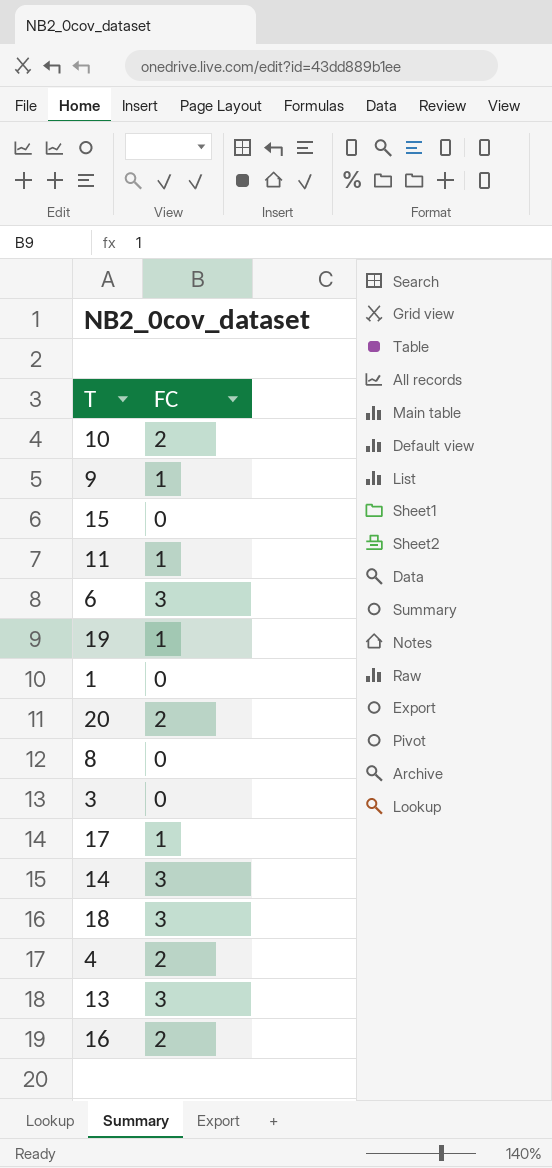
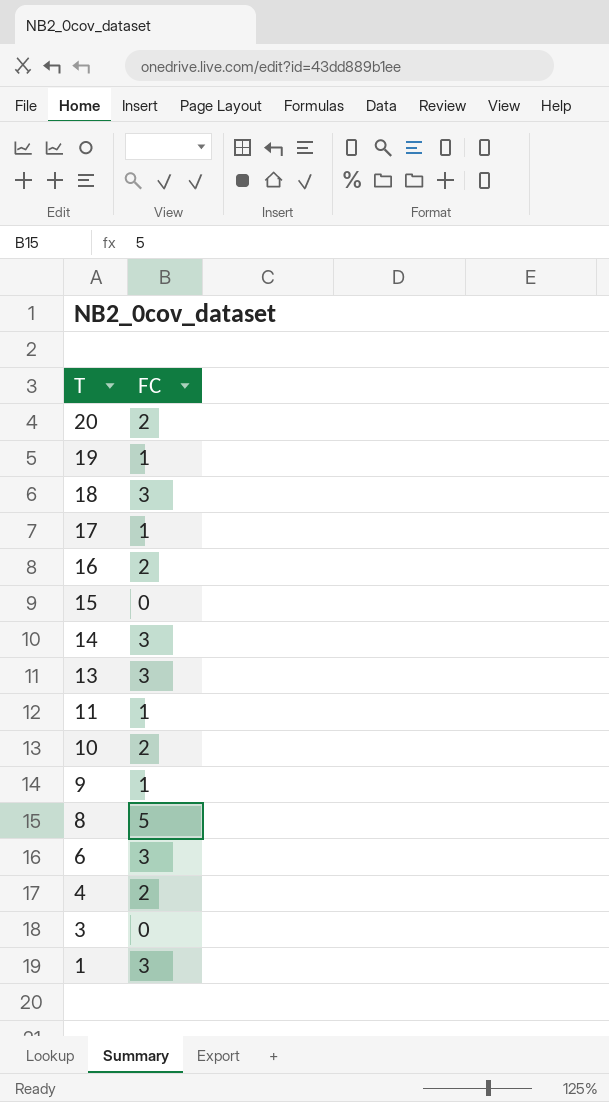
row order: none -> T descending
8 | FC: 0 -> 5
1 | FC: 0 -> 3

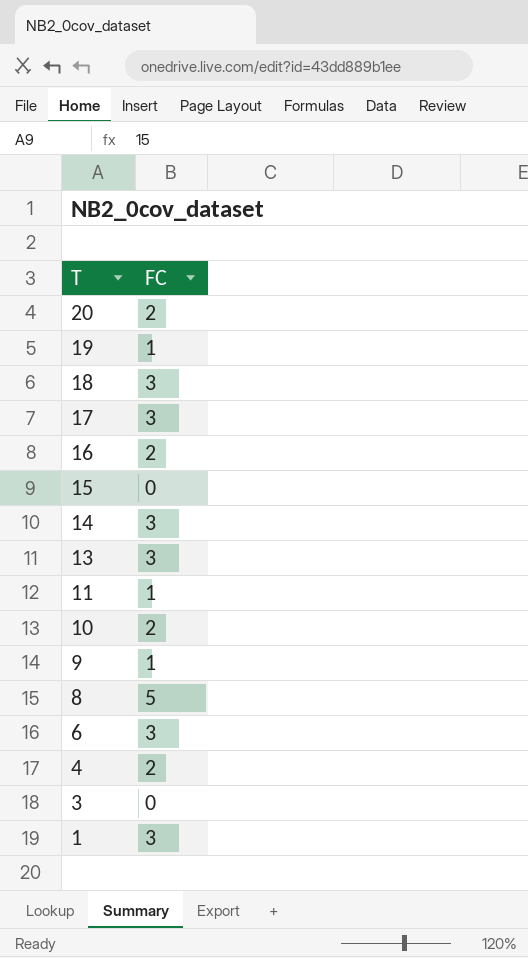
17 | FC: 1 -> 3

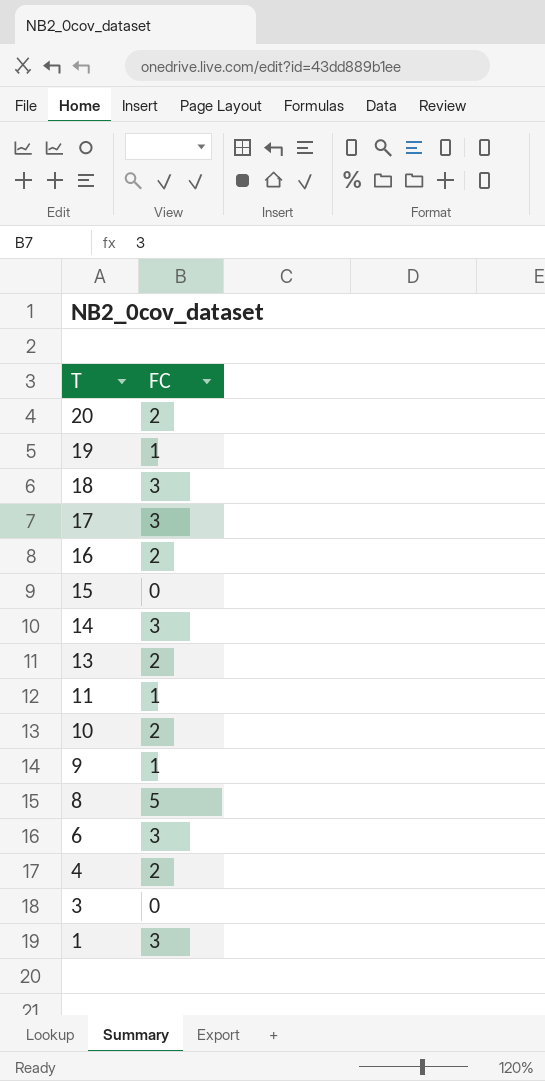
13 | FC: 3 -> 2

